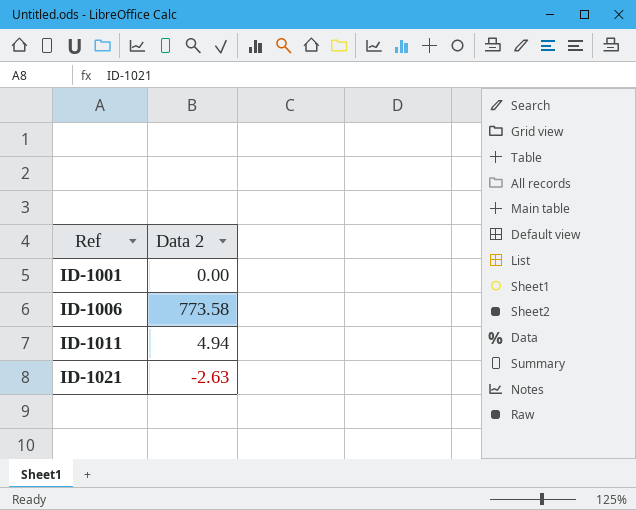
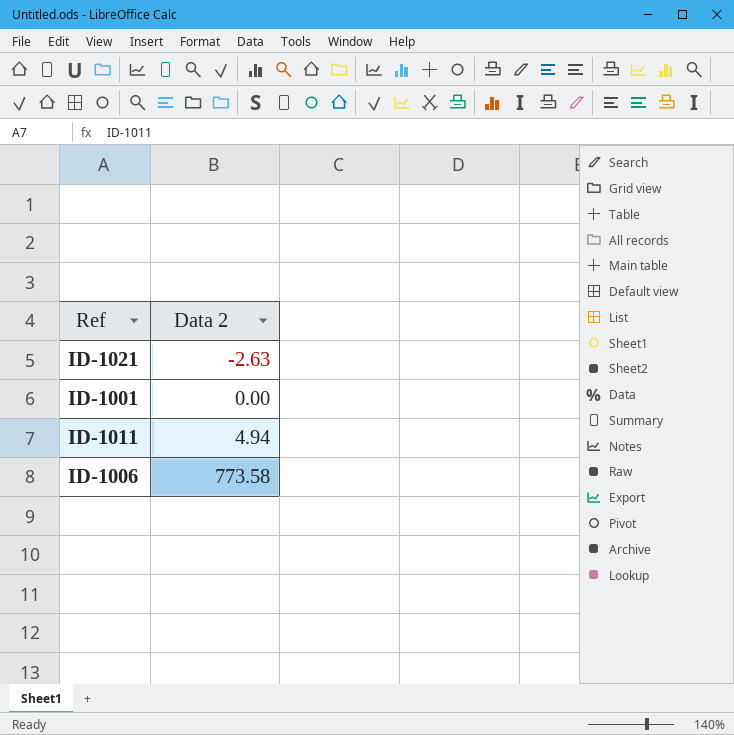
row order: Ref ascending -> Data 2 ascending

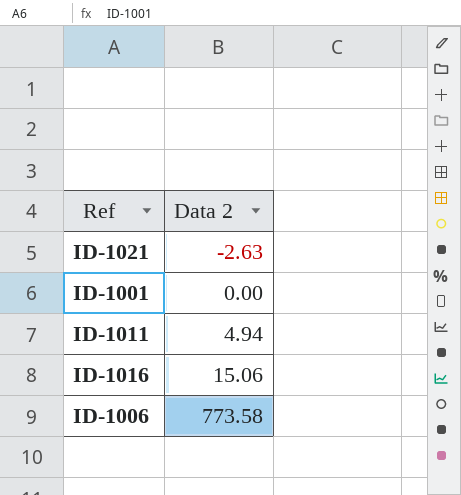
row ID-1016: none -> 15.06

